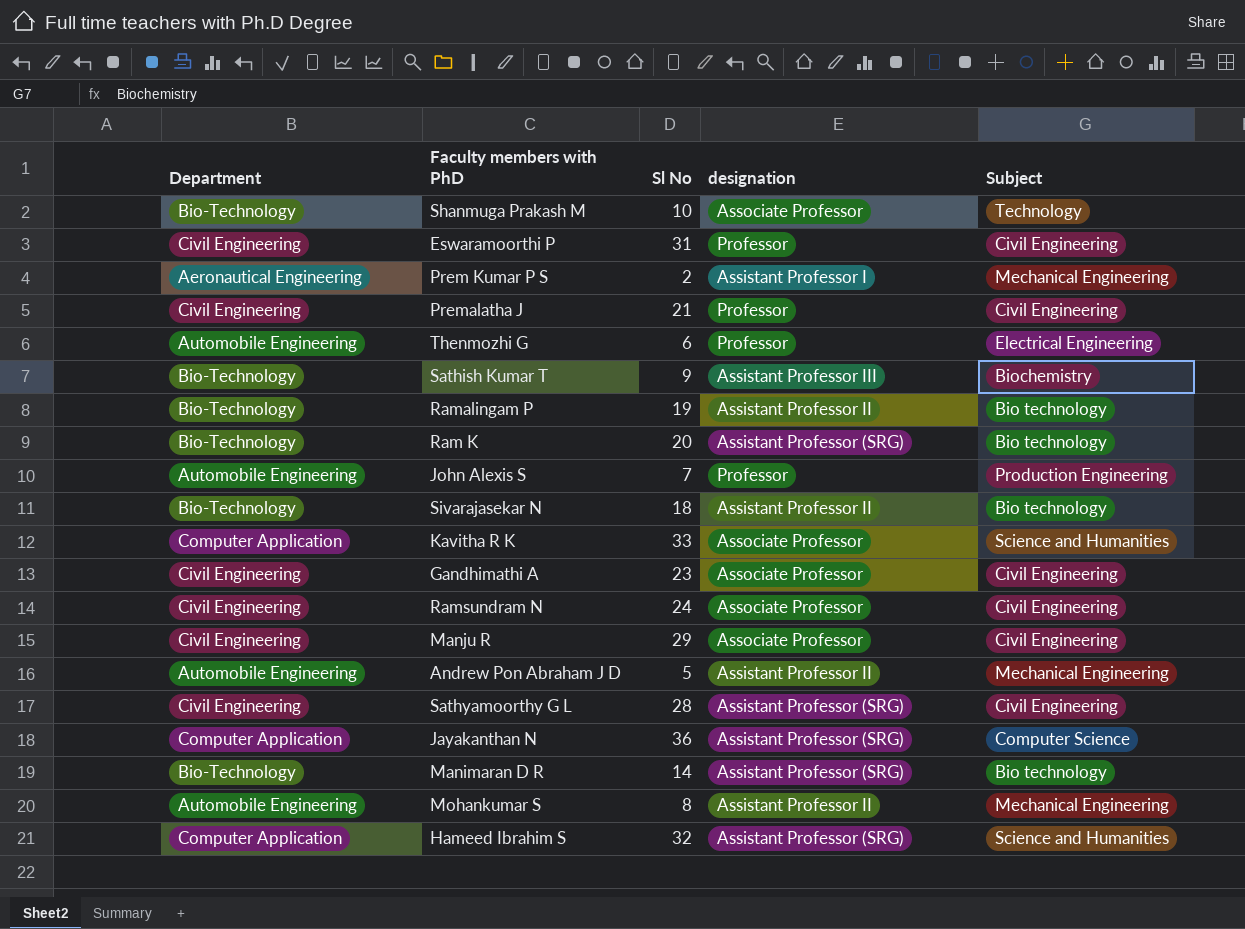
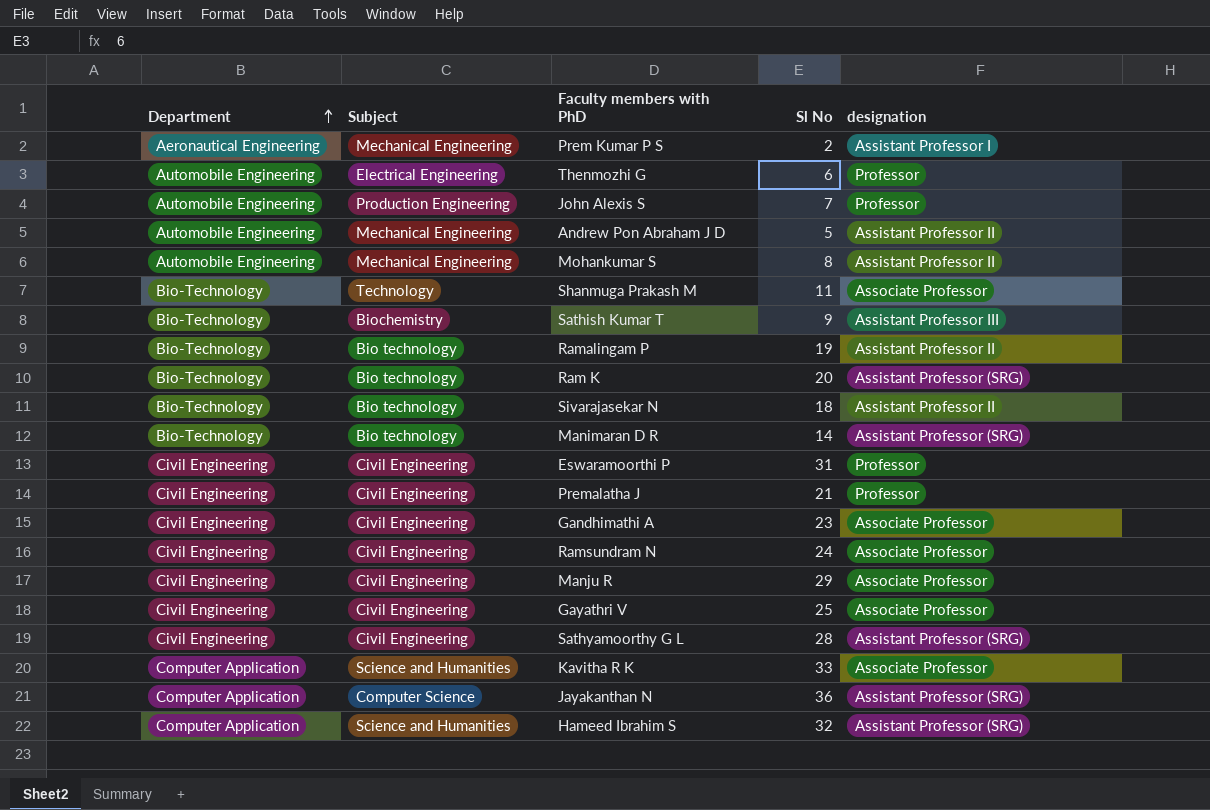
row order: none -> Department ascending
column Subject | position: 5 -> 2
Shanmuga Prakash M | Sl No: 10 -> 11
row Gayathri V: none -> Civil Engineering | Civil Engineering | 25 | Associate Professor

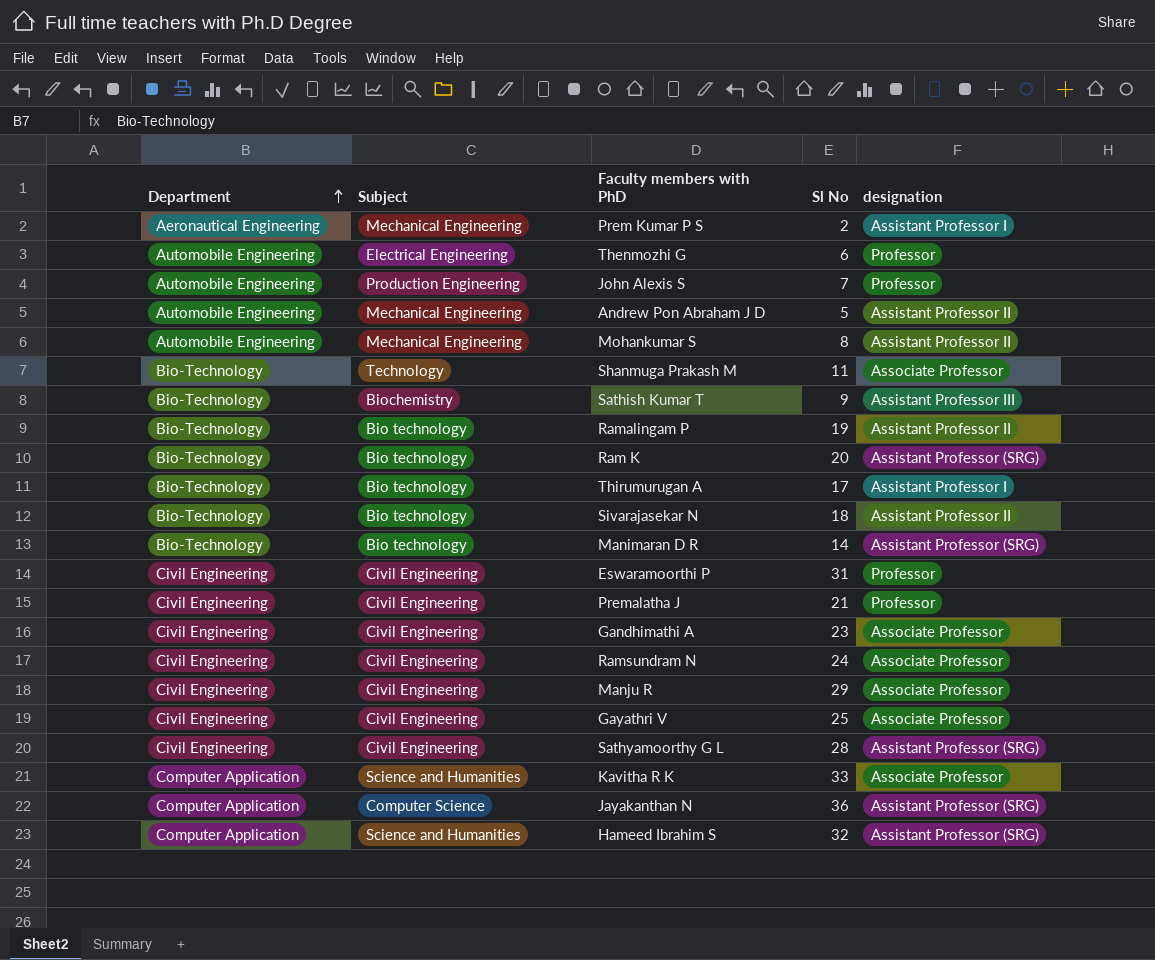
row Thirumurugan A: none -> Bio-Technology | Bio technology | 17 | Assistant Professor I

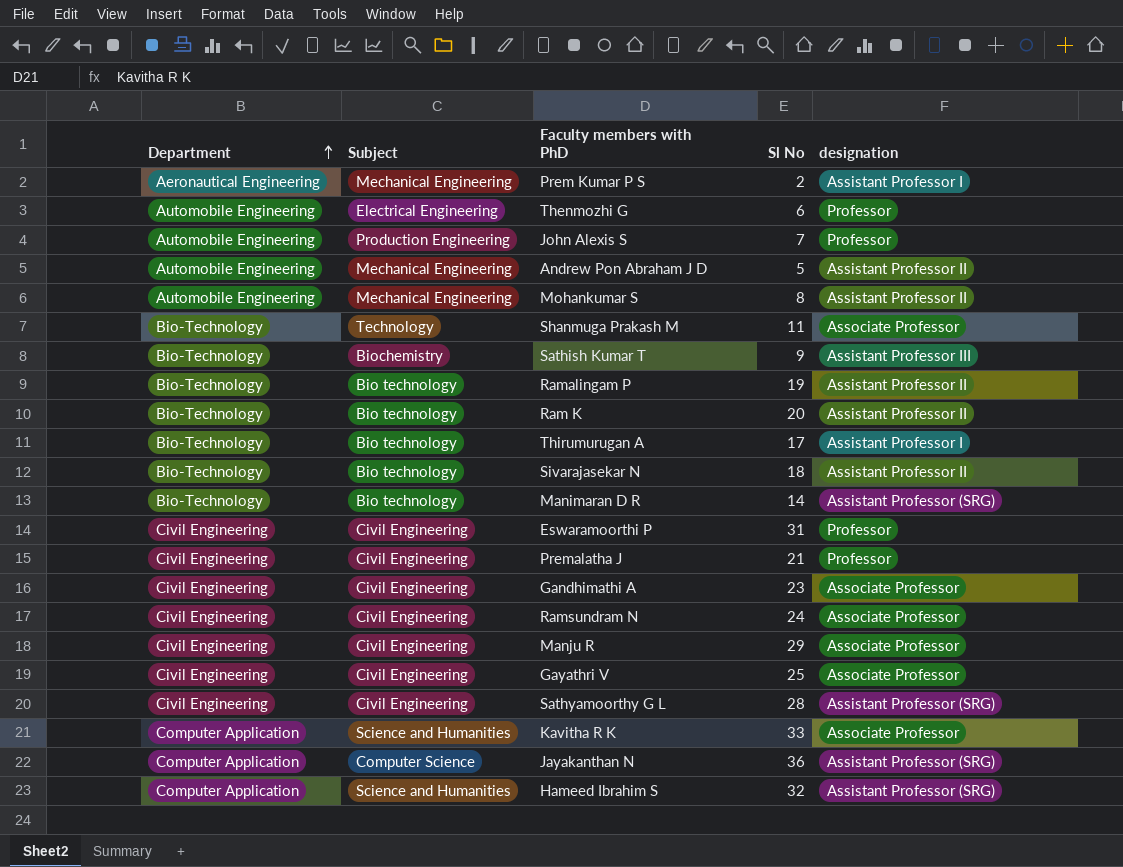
Ram K | designation: Assistant Professor (SRG) -> Assistant Professor II

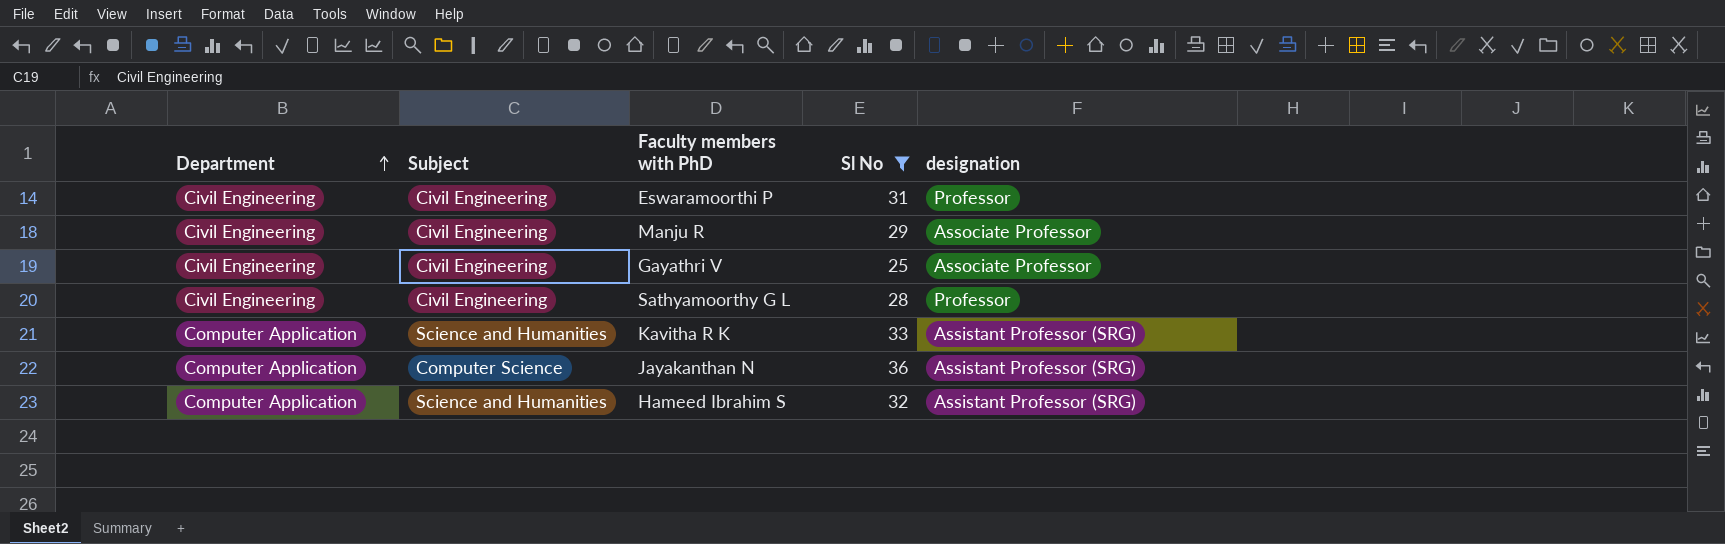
filter: none -> Sl No >= 25
Sathyamoorthy G L | designation: Assistant Professor (SRG) -> Professor
Kavitha R K | designation: Associate Professor -> Assistant Professor (SRG)

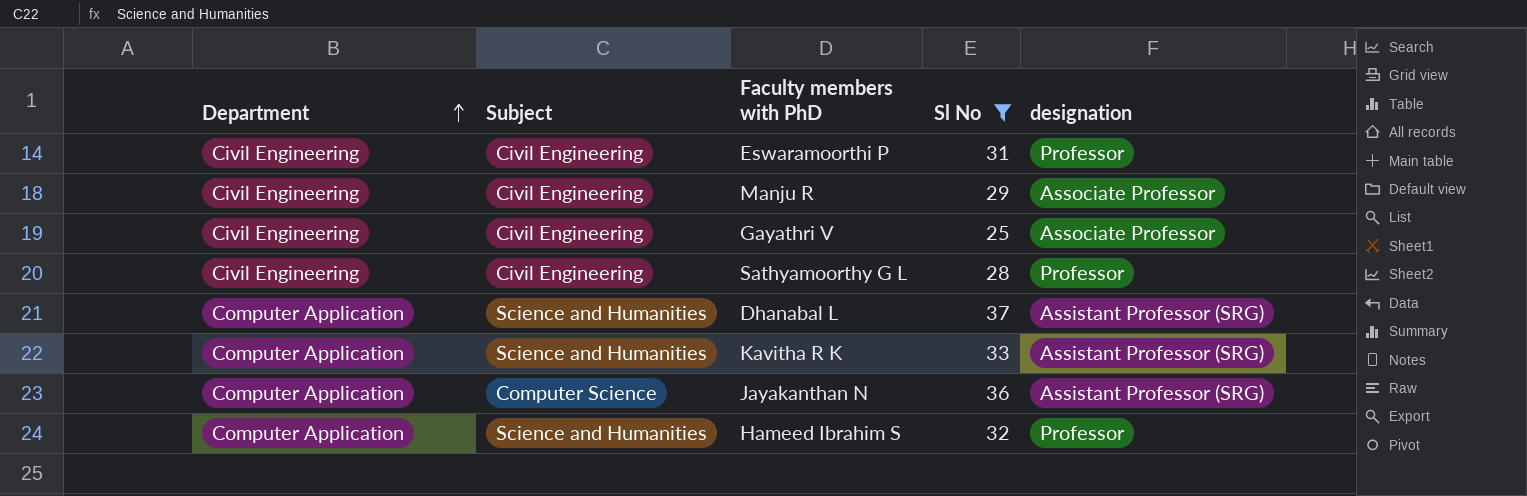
row Dhanabal L: none -> Computer Application | Science and Humanities | 37 | Assistant Professor (SRG)
Hameed Ibrahim S | designation: Assistant Professor (SRG) -> Professor

